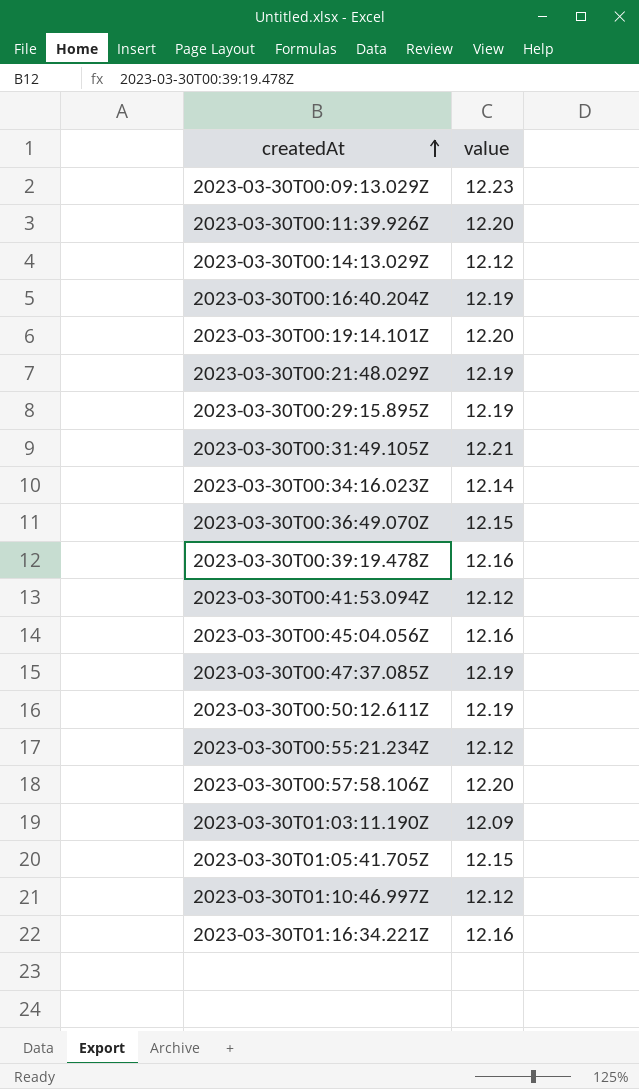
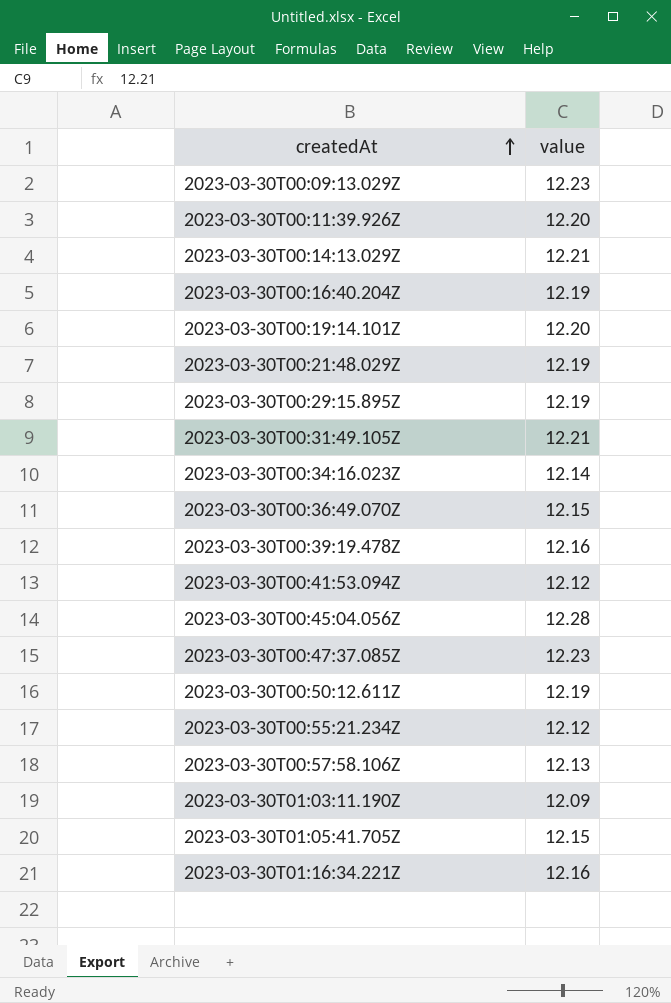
row 2023-03-30T01:10:46.997Z: 12.12 -> none
2023-03-30T00:14:13.029Z | value: 12.12 -> 12.21
2023-03-30T00:45:04.056Z | value: 12.16 -> 12.28
2023-03-30T00:47:37.085Z | value: 12.19 -> 12.23
2023-03-30T00:57:58.106Z | value: 12.20 -> 12.13

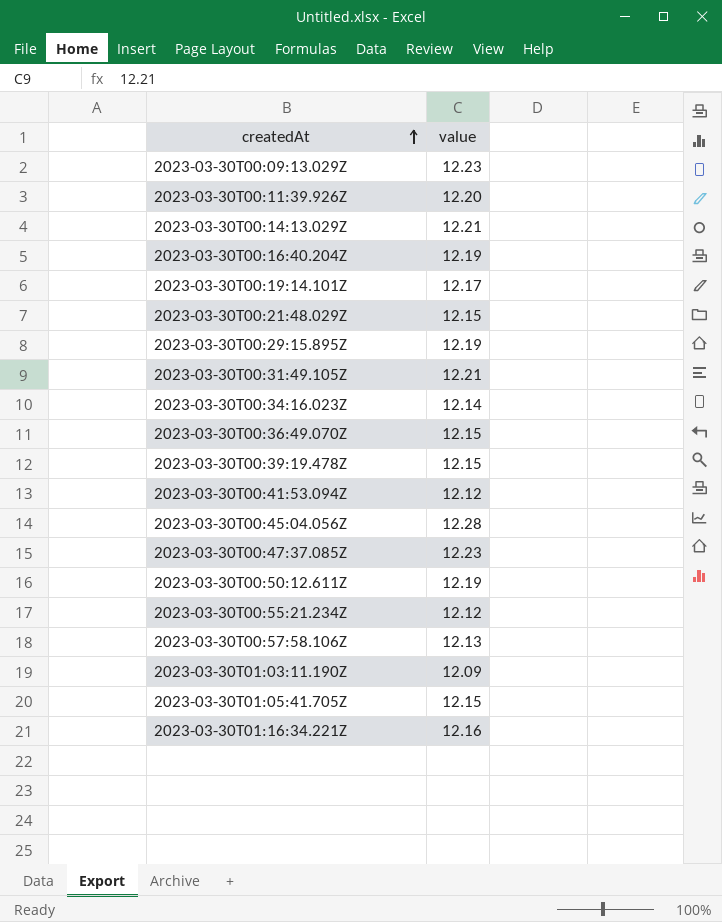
2023-03-30T00:19:14.101Z | value: 12.20 -> 12.17
2023-03-30T00:21:48.029Z | value: 12.19 -> 12.15
2023-03-30T00:39:19.478Z | value: 12.16 -> 12.15

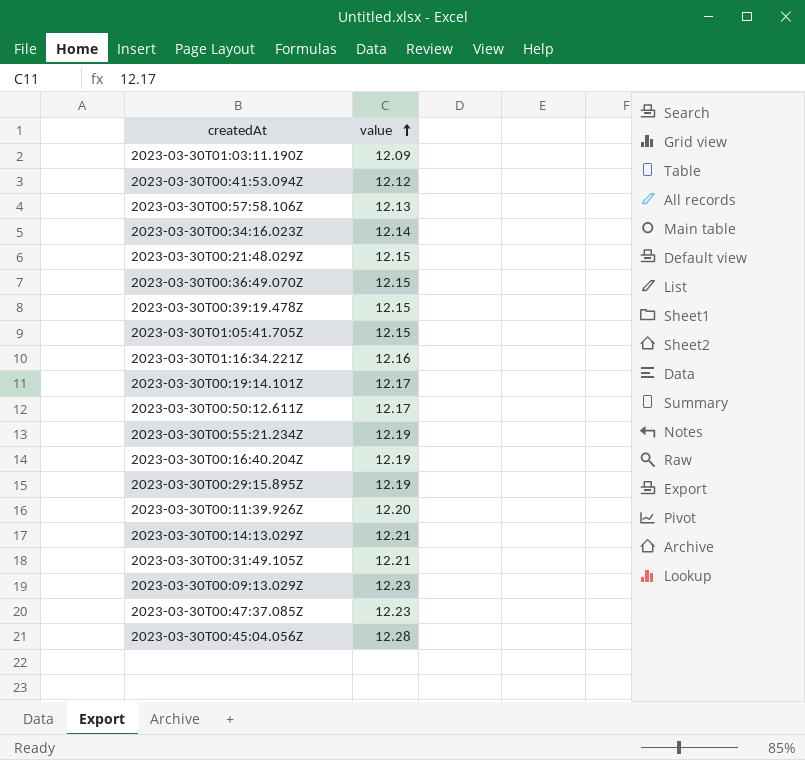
row order: createdAt ascending -> value ascending
2023-03-30T00:50:12.611Z | value: 12.19 -> 12.17
2023-03-30T00:55:21.234Z | value: 12.12 -> 12.19

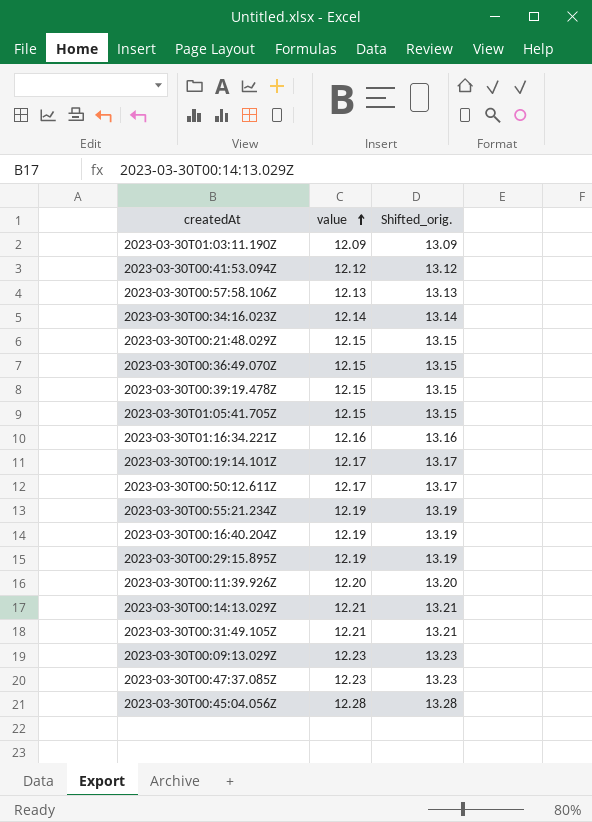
column Shifted_orig. | formula: none -> [value] + 1

